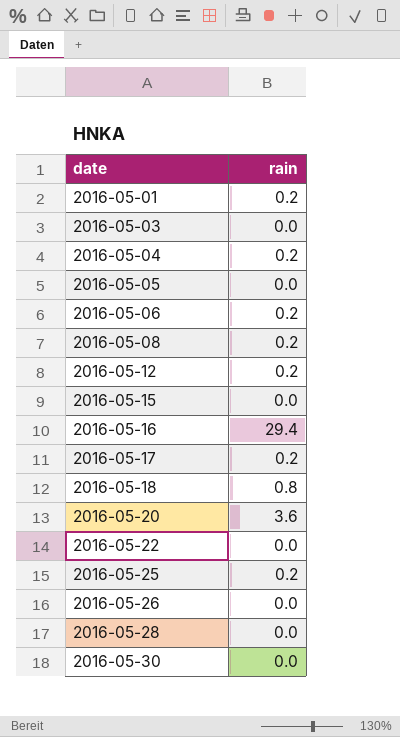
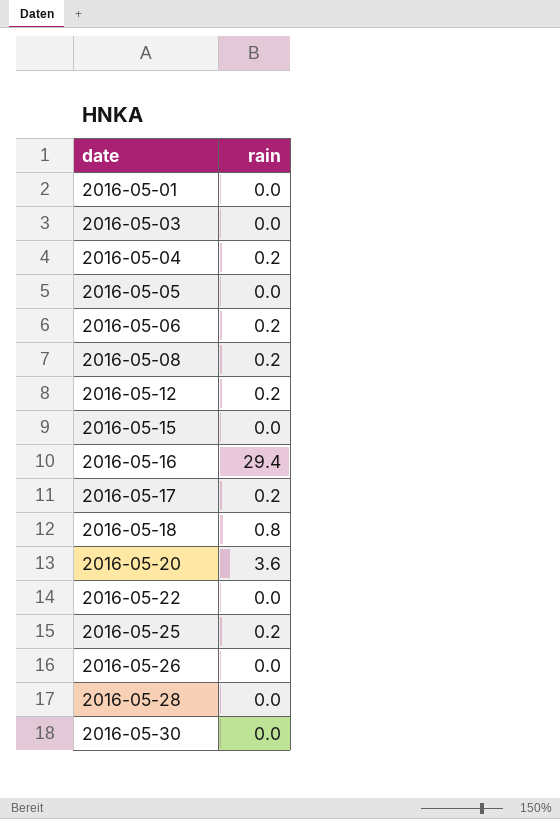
2016-05-01 | rain: 0.2 -> 0.0

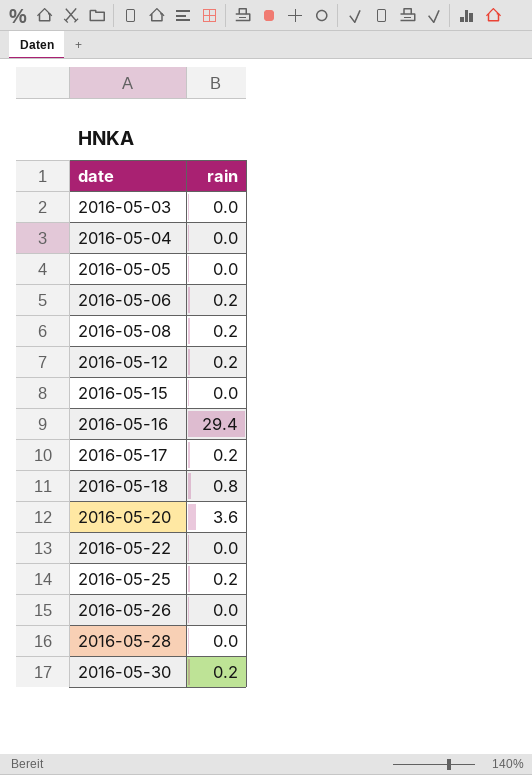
row 2016-05-01: 0.0 -> none
2016-05-04 | rain: 0.2 -> 0.0
2016-05-30 | rain: 0.0 -> 0.2

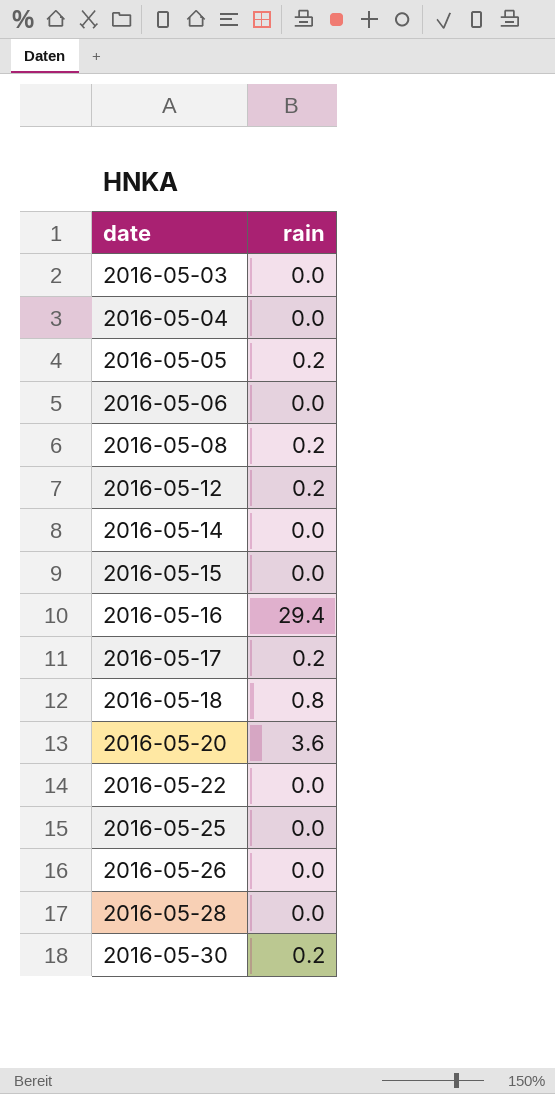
2016-05-05 | rain: 0.0 -> 0.2
2016-05-06 | rain: 0.2 -> 0.0
row 2016-05-14: none -> 0.0
2016-05-25 | rain: 0.2 -> 0.0

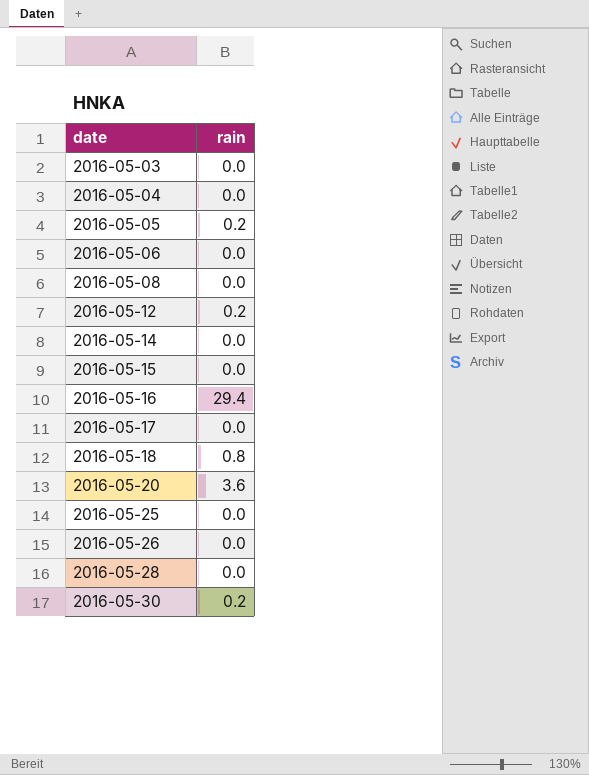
row 2016-05-22: 0.0 -> none
2016-05-08 | rain: 0.2 -> 0.0
2016-05-17 | rain: 0.2 -> 0.0

